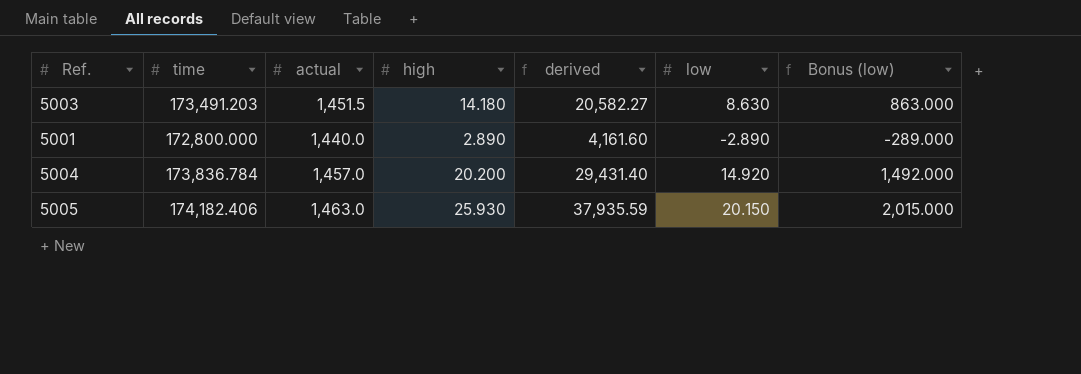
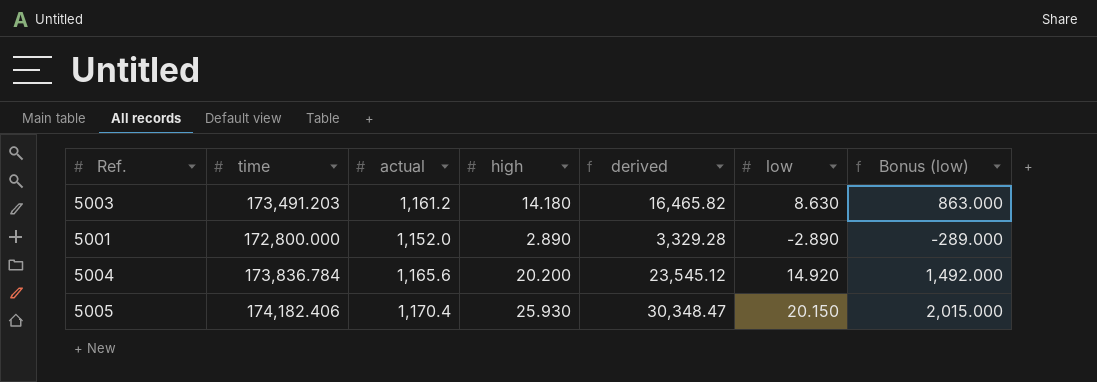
5003 | actual: 1,451.5 -> 1,161.2
5003 | derived: 20,582.27 -> 16,465.82
5001 | actual: 1,440.0 -> 1,152.0
5001 | derived: 4,161.60 -> 3,329.28
5004 | actual: 1,457.0 -> 1,165.6
5004 | derived: 29,431.40 -> 23,545.12
5005 | actual: 1,463.0 -> 1,170.4
5005 | derived: 37,935.59 -> 30,348.47

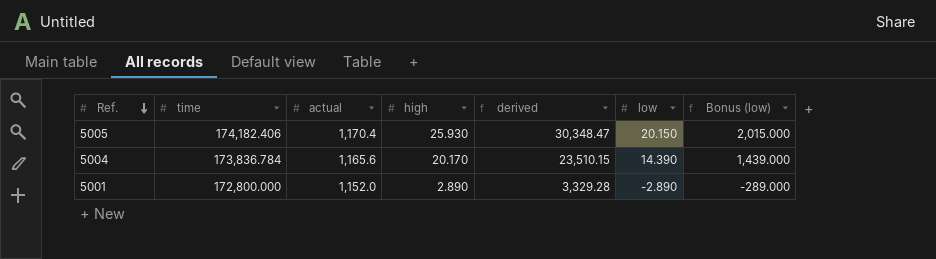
row order: none -> Ref. descending
row 5003: 173,491.203 | 1,161.2 | 14.180 | 16,465.82 | 8.630 | 863.000 -> none
5004 | high: 20.200 -> 20.170
5004 | derived: 23,545.12 -> 23,510.15
5004 | low: 14.920 -> 14.390
5004 | Bonus (low): 1,492.000 -> 1,439.000

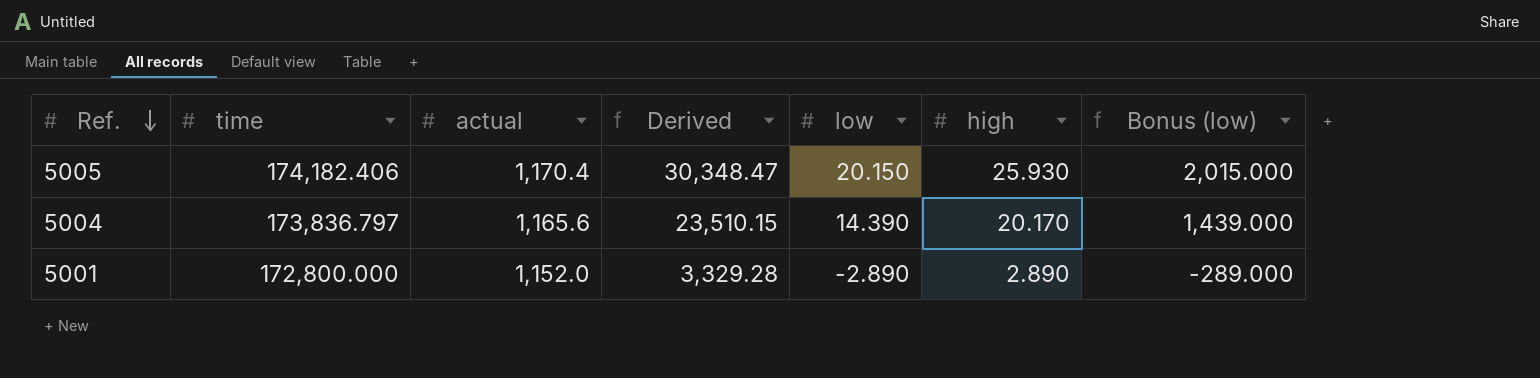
column name: derived -> Derived
column high | position: 4 -> 6
5004 | time: 173,836.784 -> 173,836.797

